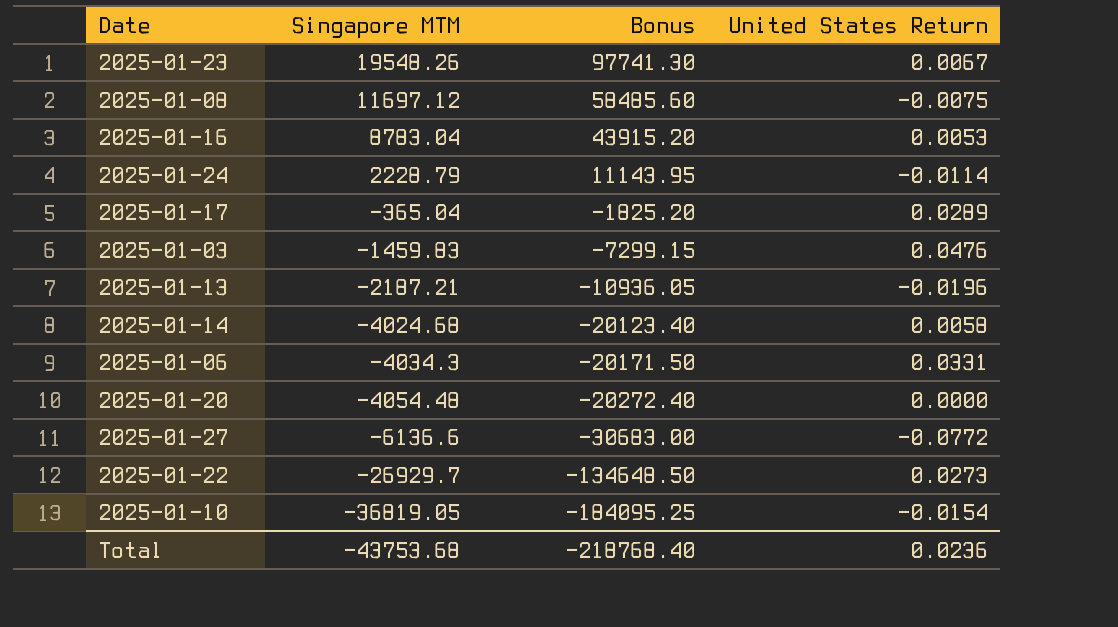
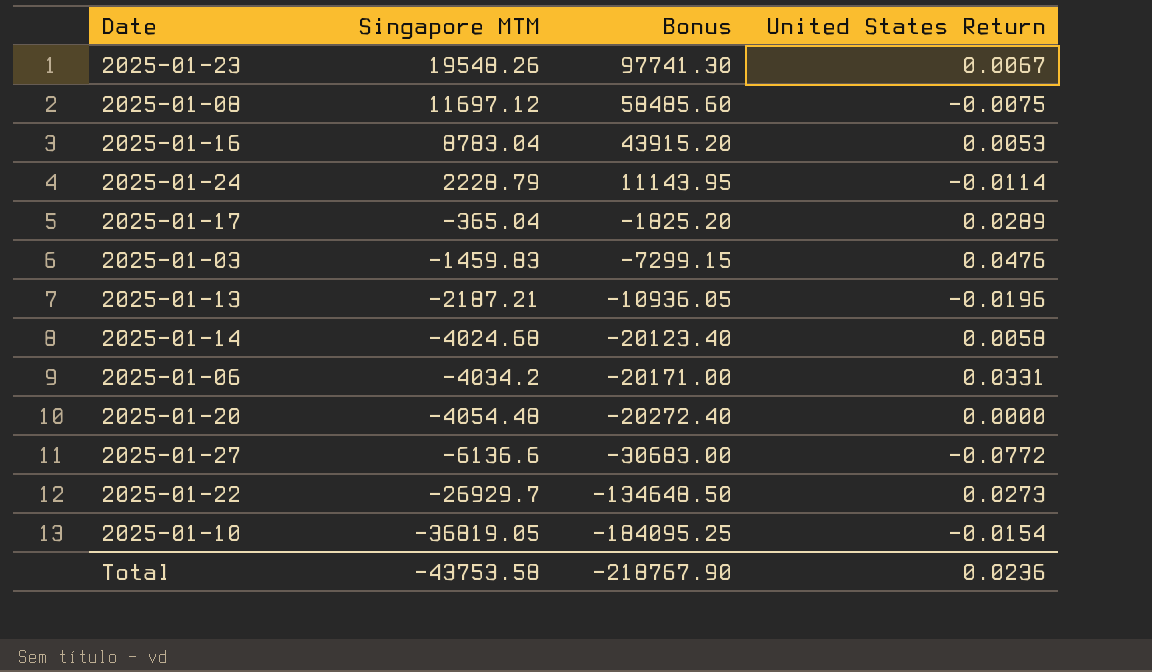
2025-01-06 | Singapore MTM: -4034.3 -> -4034.2
2025-01-06 | Bonus: -20171.50 -> -20171.00
Total | Singapore MTM: -43753.68 -> -43753.58
Total | Bonus: -218768.40 -> -218767.90

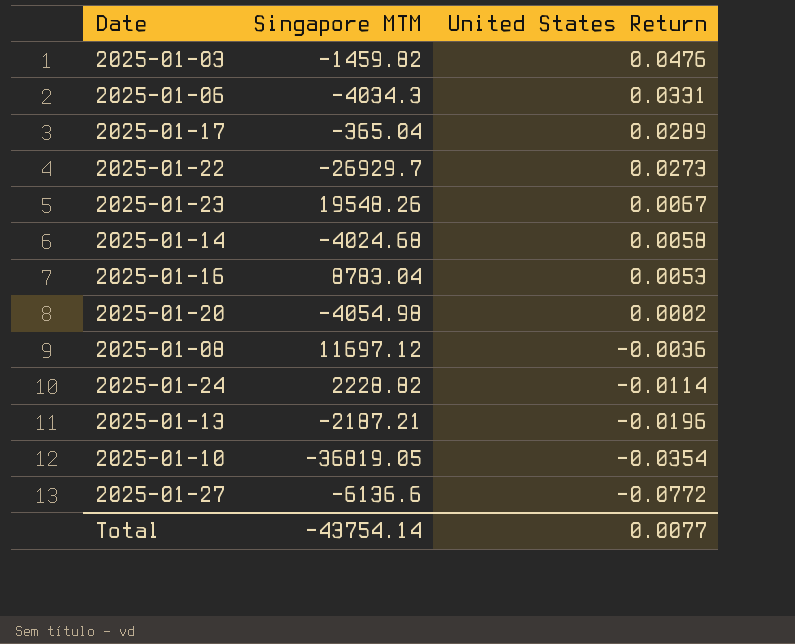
row order: Singapore MTM descending -> United States Return descending
column Bonus | formula: [Singapore MTM] * 5 -> none
2025-01-03 | Singapore MTM: -1459.83 -> -1459.82
2025-01-06 | Singapore MTM: -4034.2 -> -4034.3
2025-01-20 | Singapore MTM: -4054.48 -> -4054.98
2025-01-20 | United States Return: 0.0000 -> 0.0002
2025-01-08 | United States Return: -0.0075 -> -0.0036
2025-01-24 | Singapore MTM: 2228.79 -> 2228.82
2025-01-10 | United States Return: -0.0154 -> -0.0354
Total | Singapore MTM: -43753.58 -> -43754.14
Total | United States Return: 0.0236 -> 0.0077

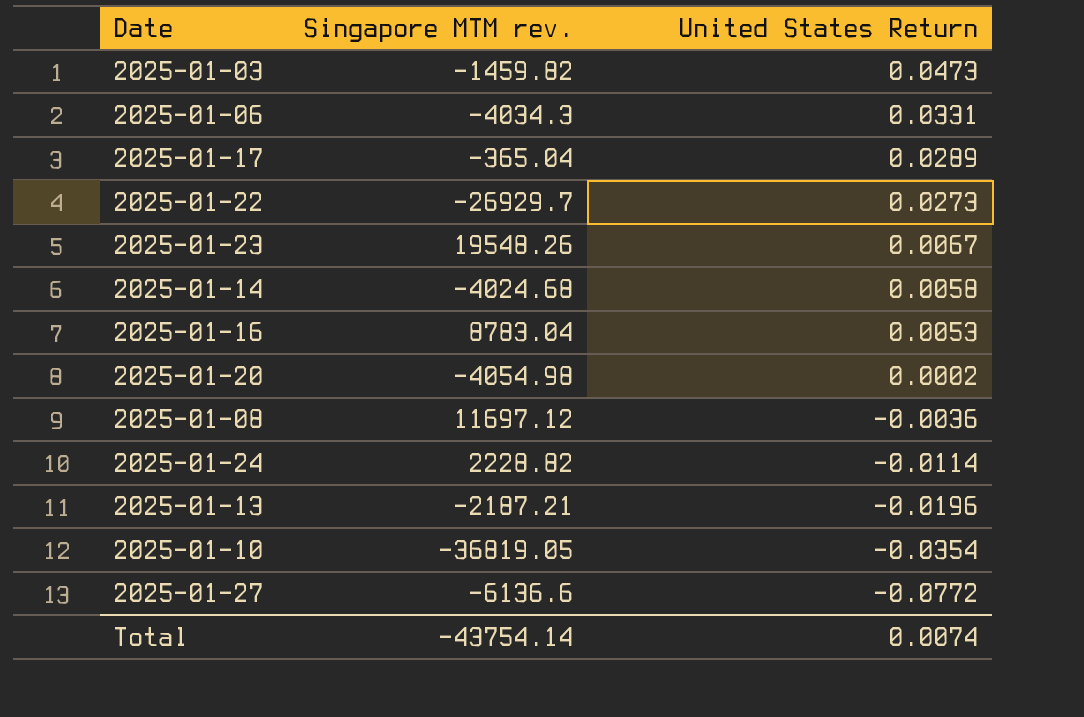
column name: Singapore MTM -> Singapore MTM rev.
2025-01-03 | United States Return: 0.0476 -> 0.0473
Total | United States Return: 0.0077 -> 0.0074

